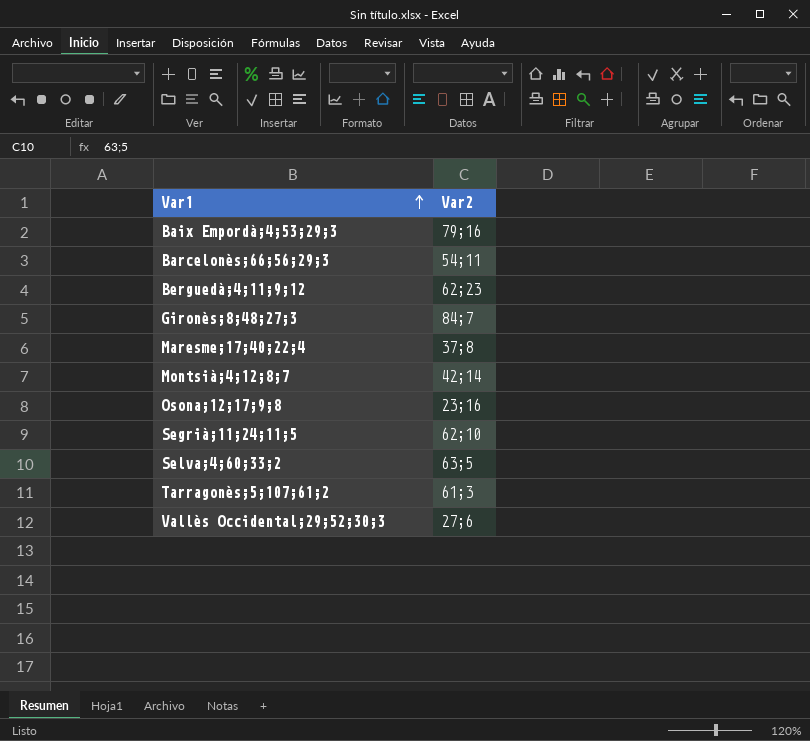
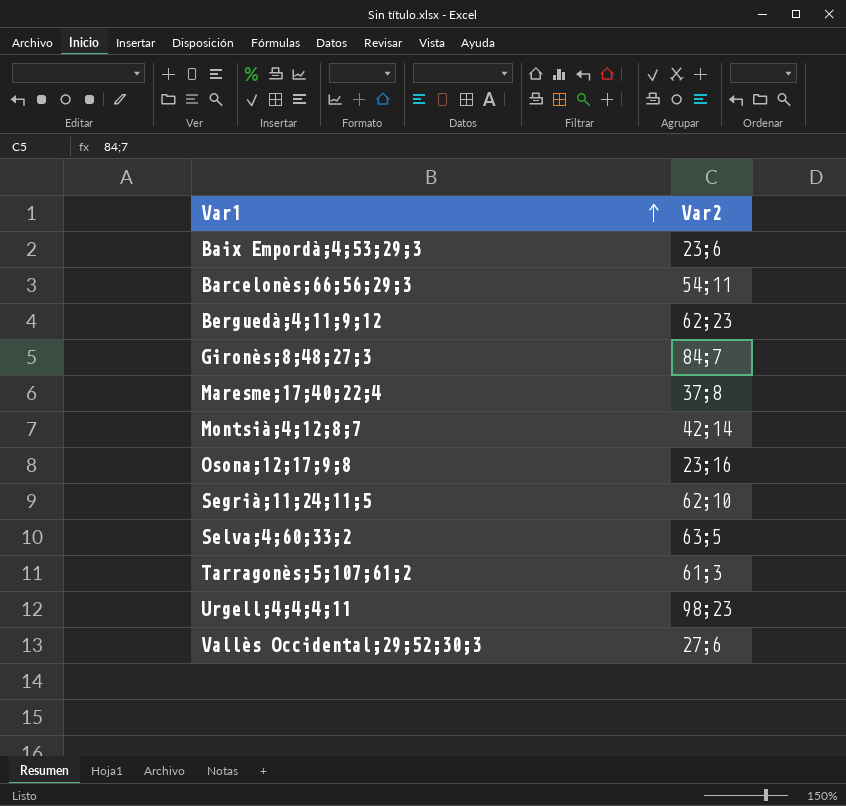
Baix Empordà;4;53;29;3 | Var2: 79;16 -> 23;6
row Urgell;4;4;4;11: none -> 98;23

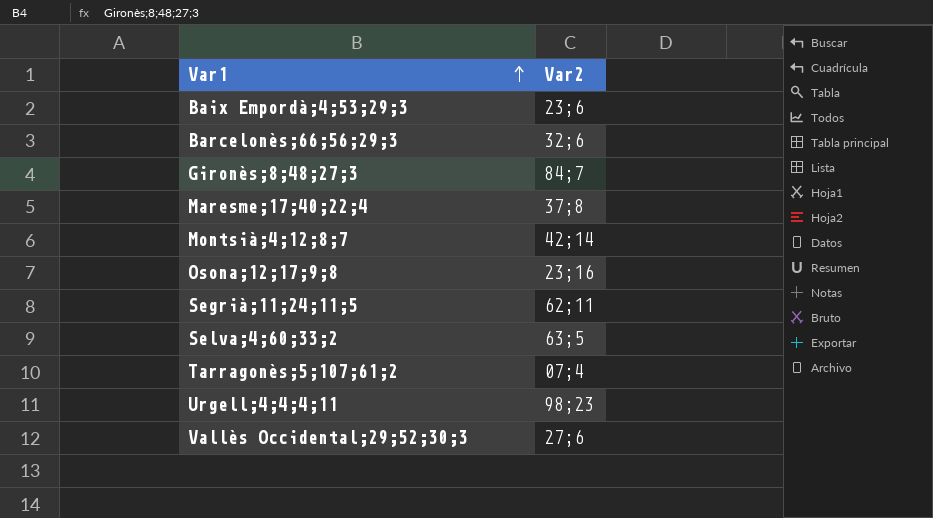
row Berguedà;4;11;9;12: 62;23 -> none
Barcelonès;66;56;29;3 | Var2: 54;11 -> 32;6
Segrià;11;24;11;5 | Var2: 62;10 -> 62;11
Tarragonès;5;107;61;2 | Var2: 61;3 -> 07;4

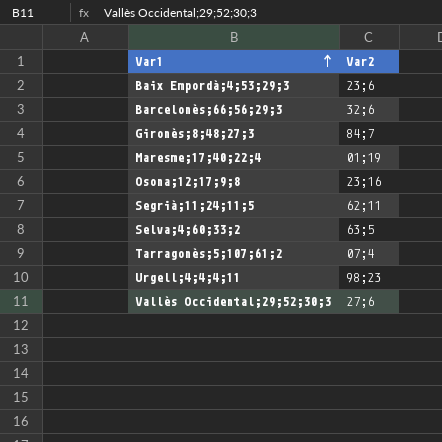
row Montsià;4;12;8;7: 42;14 -> none
Maresme;17;40;22;4 | Var2: 37;8 -> 01;19

